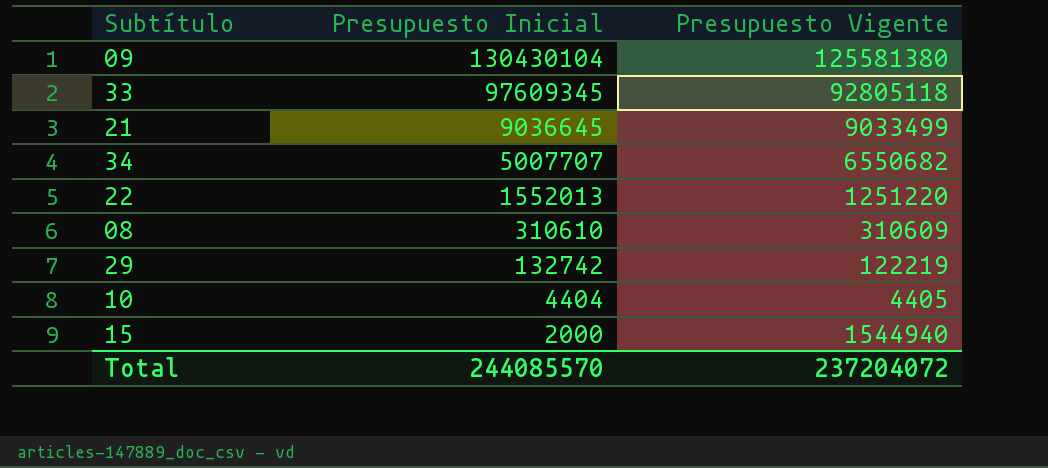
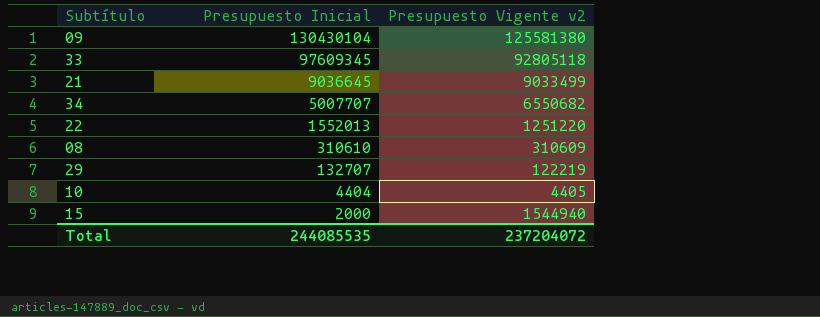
column name: Presupuesto Vigente -> Presupuesto Vigente v2
29 | Presupuesto Inicial: 132742 -> 132707
Total | Presupuesto Inicial: 244085570 -> 244085535

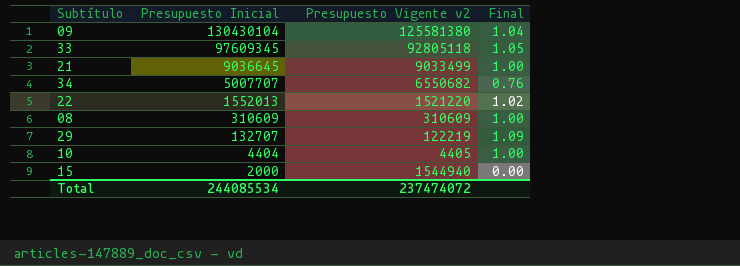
column Final | formula: none -> [Presupuesto Inicial] / [Presupuesto Vigente v2]
22 | Presupuesto Vigente v2: 1251220 -> 1521220
08 | Presupuesto Inicial: 310610 -> 310609
Total | Presupuesto Inicial: 244085535 -> 244085534
Total | Presupuesto Vigente v2: 237204072 -> 237474072

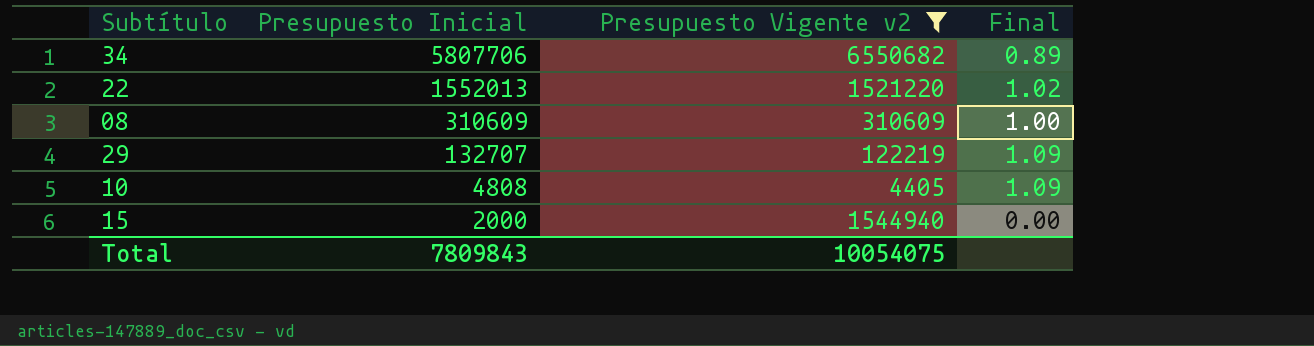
filter: none -> Presupuesto Vigente v2 <= 6550682
34 | Presupuesto Inicial: 5007707 -> 5807706
34 | Final: 0.76 -> 0.89
10 | Presupuesto Inicial: 4404 -> 4808
10 | Final: 1.00 -> 1.09
Total | Presupuesto Inicial: 244085534 -> 7809843
Total | Presupuesto Vigente v2: 237474072 -> 10054075

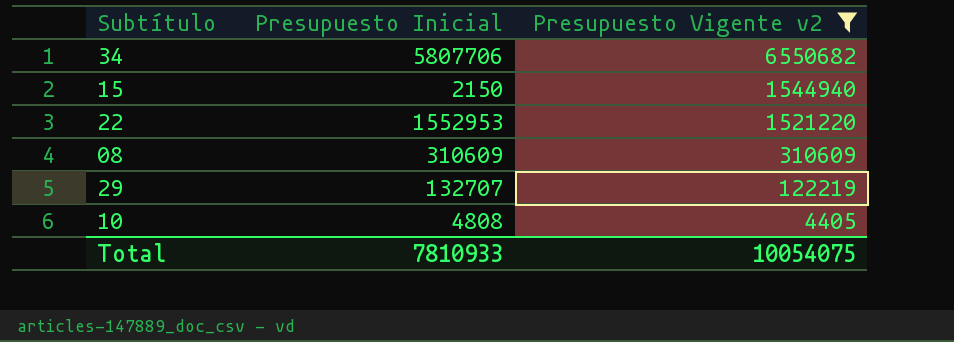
row order: Presupuesto Inicial descending -> Presupuesto Vigente v2 descending
column Final | formula: [Presupuesto Inicial] / [Presupuesto Vigente v2] -> none
15 | Presupuesto Inicial: 2000 -> 2150
22 | Presupuesto Inicial: 1552013 -> 1552953
Total | Presupuesto Inicial: 7809843 -> 7810933

